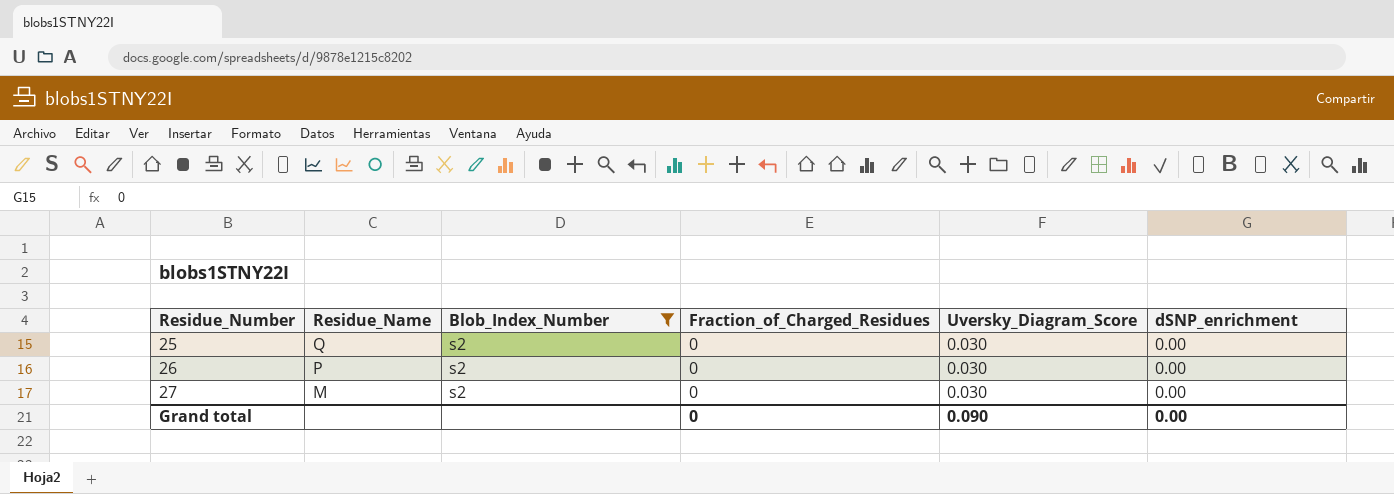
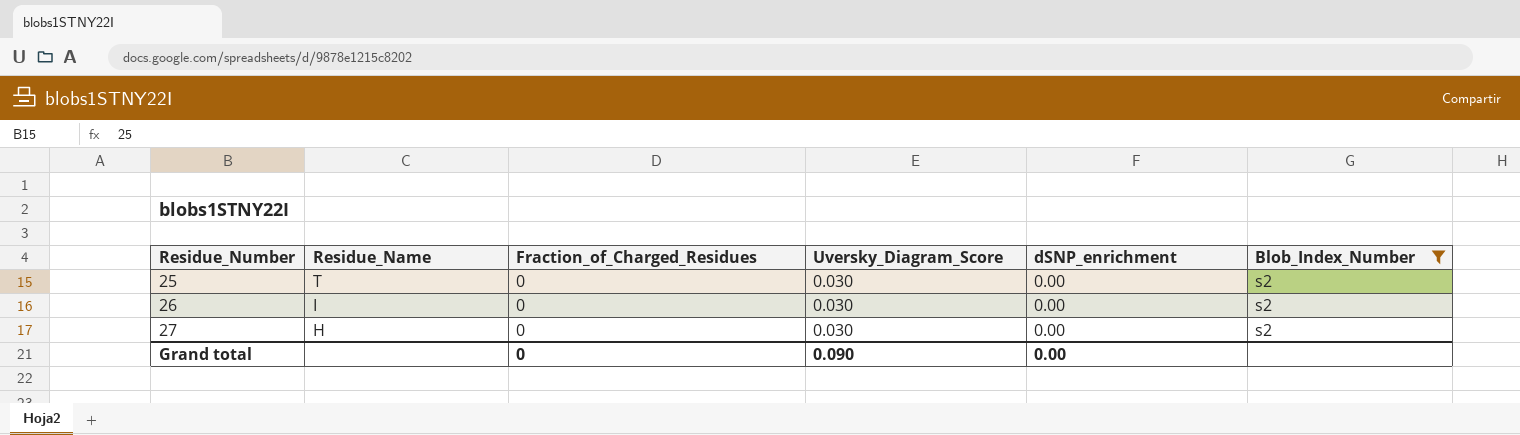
column Blob_Index_Number | position: 3 -> 6
25 | Residue_Name: Q -> T
26 | Residue_Name: P -> I
27 | Residue_Name: M -> H

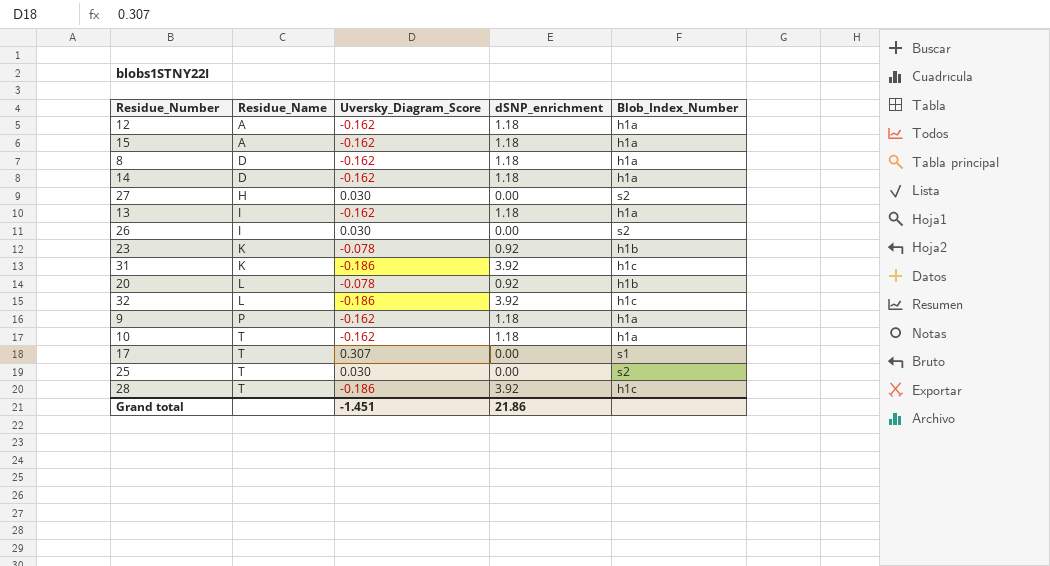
filter: Blob_Index_Number = s2 -> none
row order: Residue_Number ascending -> Residue_Name ascending
column Fraction_of_Charged_Residues | position: 3 -> none
Grand total | Uversky_Diagram_Score: 0.090 -> -1.451
Grand total | dSNP_enrichment: 0.00 -> 21.86

